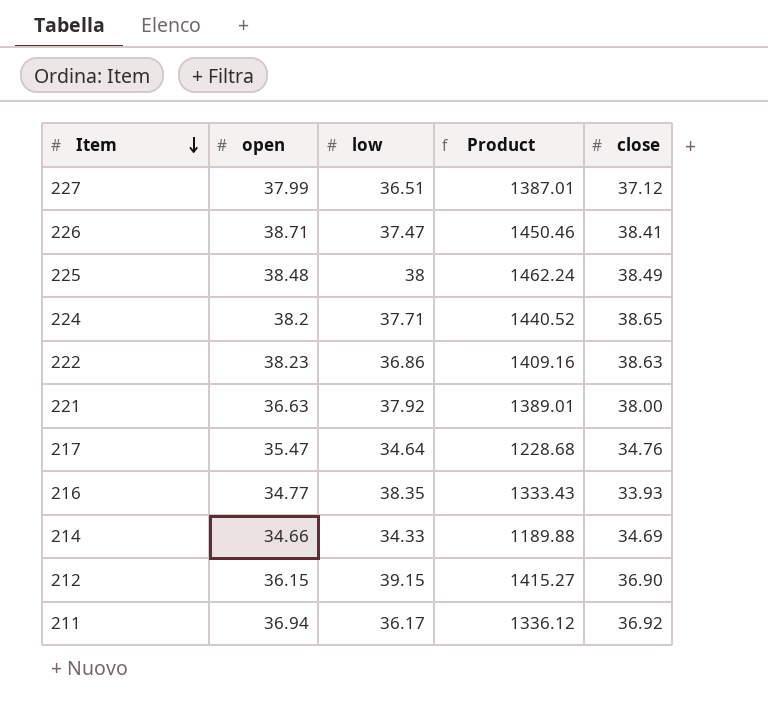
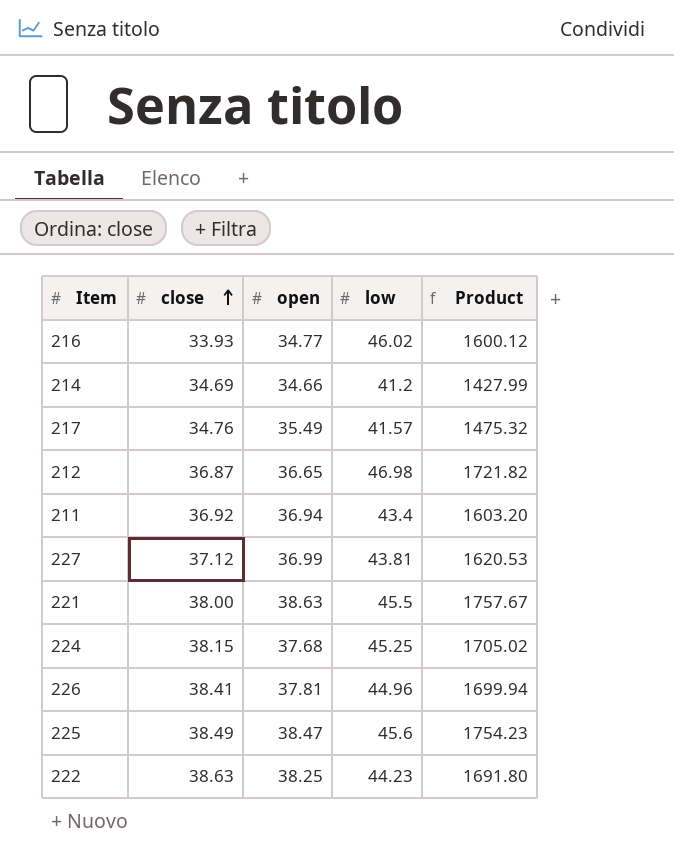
row order: Item descending -> close ascending
column close | position: 5 -> 2
216 | low: 38.35 -> 46.02
216 | Product: 1333.43 -> 1600.12
214 | low: 34.33 -> 41.2
214 | Product: 1189.88 -> 1427.99
217 | open: 35.47 -> 35.49
217 | low: 34.64 -> 41.57
217 | Product: 1228.68 -> 1475.32
212 | close: 36.90 -> 36.87
212 | open: 36.15 -> 36.65
212 | low: 39.15 -> 46.98
212 | Product: 1415.27 -> 1721.82
211 | low: 36.17 -> 43.4
211 | Product: 1336.12 -> 1603.20
227 | open: 37.99 -> 36.99
227 | low: 36.51 -> 43.81
227 | Product: 1387.01 -> 1620.53
221 | open: 36.63 -> 38.63
221 | low: 37.92 -> 45.5
221 | Product: 1389.01 -> 1757.67
224 | close: 38.65 -> 38.15
224 | open: 38.2 -> 37.68
224 | low: 37.71 -> 45.25
224 | Product: 1440.52 -> 1705.02
226 | open: 38.71 -> 37.81
226 | low: 37.47 -> 44.96
226 | Product: 1450.46 -> 1699.94
225 | open: 38.48 -> 38.47
225 | low: 38 -> 45.6
225 | Product: 1462.24 -> 1754.23
222 | open: 38.23 -> 38.25
222 | low: 36.86 -> 44.23
222 | Product: 1409.16 -> 1691.80

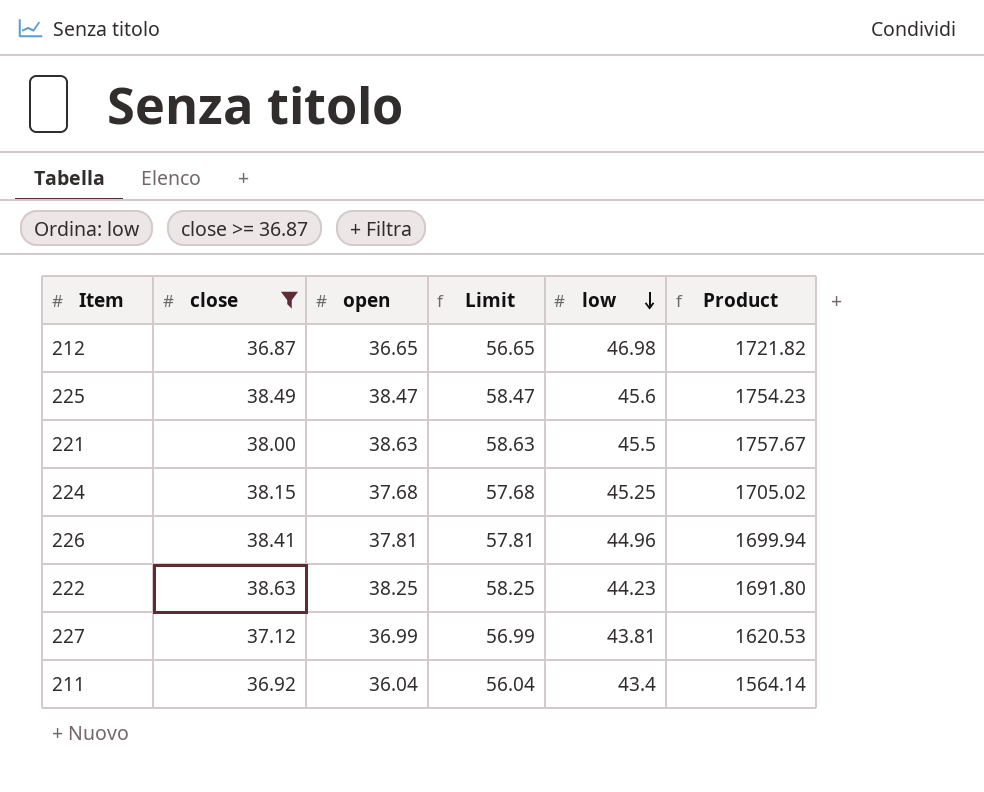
filter: none -> close >= 36.87
row order: close ascending -> low descending
column Limit | formula: none -> [open] + 20
211 | open: 36.94 -> 36.04
211 | Product: 1603.20 -> 1564.14

